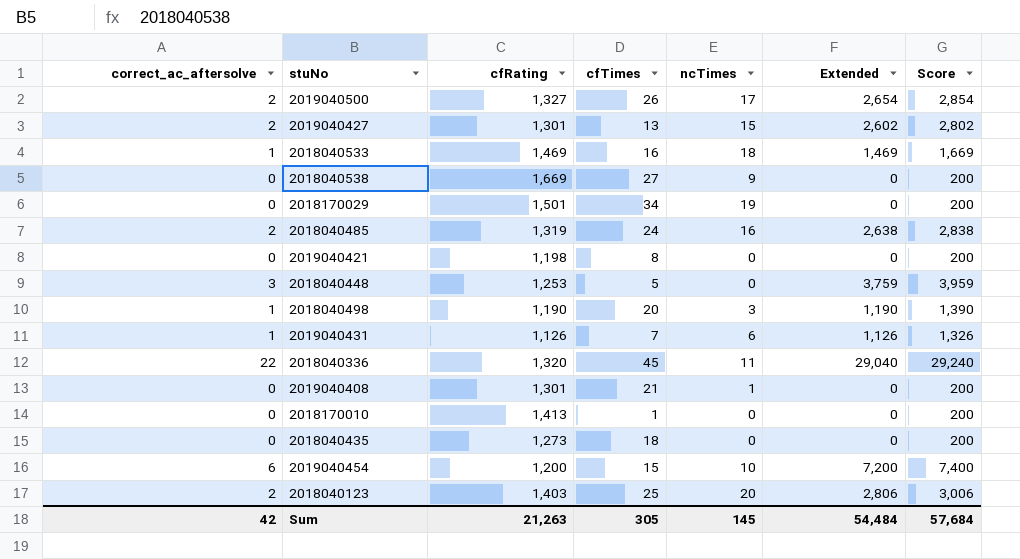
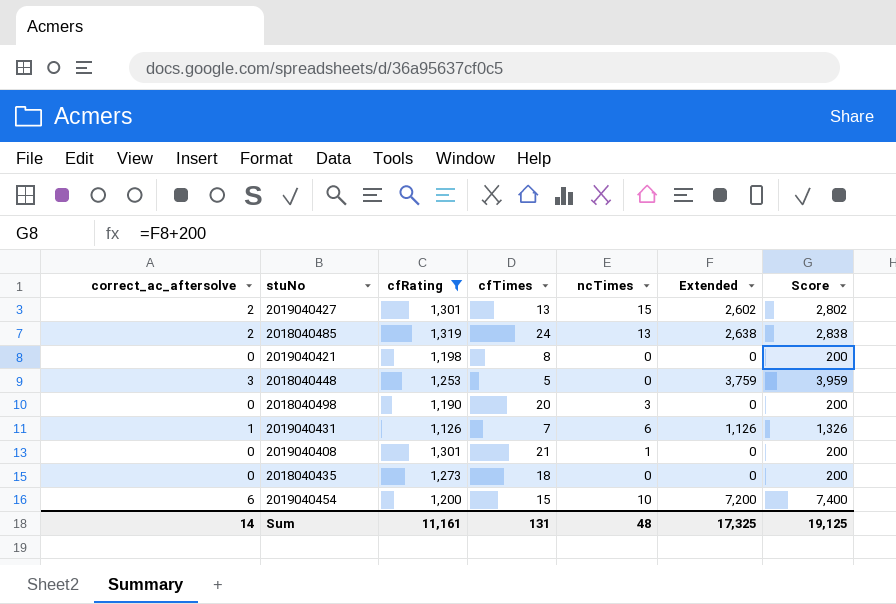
filter: none -> cfRating <= 1,319
2018040485 | ncTimes: 16 -> 13
2018040498 | correct_ac_aftersolve: 1 -> 0
2018040498 | Extended: 1,190 -> 0
2018040498 | Score: 1,390 -> 200
Sum | correct_ac_aftersolve: 42 -> 14
Sum | cfRating: 21,263 -> 11,161
Sum | cfTimes: 305 -> 131
Sum | ncTimes: 145 -> 48
Sum | Extended: 54,484 -> 17,325
Sum | Score: 57,684 -> 19,125

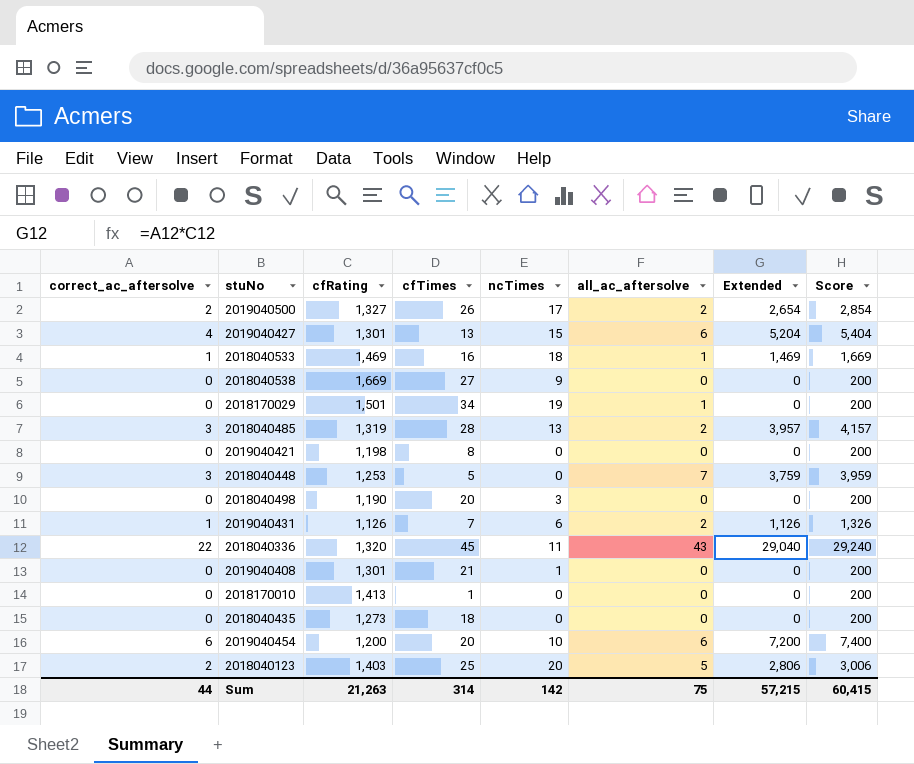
filter: cfRating <= 1,319 -> none
column all_ac_aftersolve | position: none -> 6
2019040427 | correct_ac_aftersolve: 2 -> 4
2019040427 | Extended: 2,602 -> 5,204
2019040427 | Score: 2,802 -> 5,404
2018040485 | correct_ac_aftersolve: 2 -> 3
2018040485 | cfTimes: 24 -> 28
2018040485 | Extended: 2,638 -> 3,957
2018040485 | Score: 2,838 -> 4,157
2019040454 | cfTimes: 15 -> 20
Sum | correct_ac_aftersolve: 14 -> 44
Sum | cfRating: 11,161 -> 21,263
Sum | cfTimes: 131 -> 314
Sum | ncTimes: 48 -> 142
Sum | Extended: 17,325 -> 57,215
Sum | Score: 19,125 -> 60,415

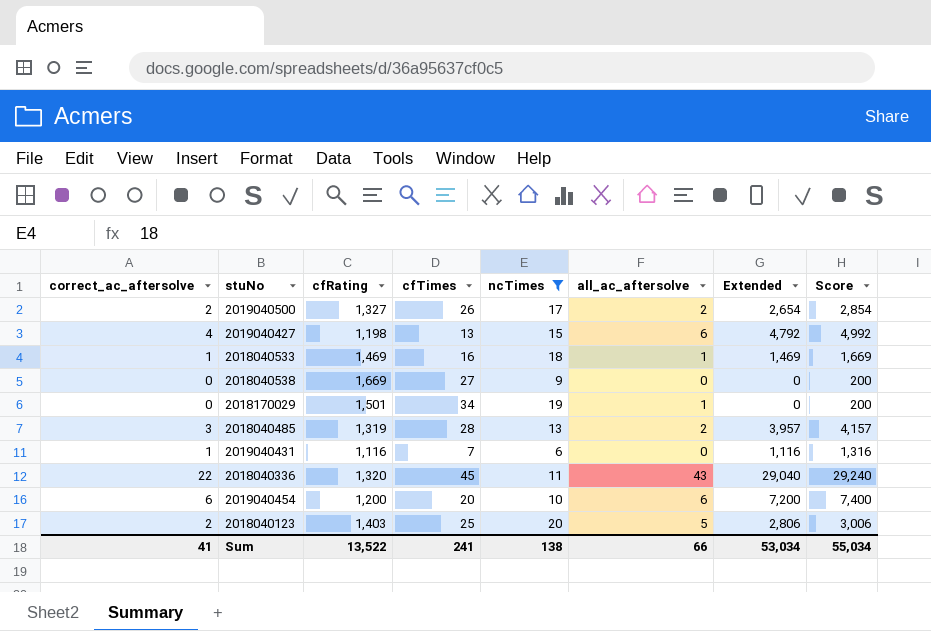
filter: none -> ncTimes >= 6
2019040427 | cfRating: 1,301 -> 1,198
2019040427 | Extended: 5,204 -> 4,792
2019040427 | Score: 5,404 -> 4,992
2019040431 | cfRating: 1,126 -> 1,116
2019040431 | all_ac_aftersolve: 2 -> 0
2019040431 | Extended: 1,126 -> 1,116
2019040431 | Score: 1,326 -> 1,316
Sum | correct_ac_aftersolve: 44 -> 41
Sum | cfRating: 21,263 -> 13,522
Sum | cfTimes: 314 -> 241
Sum | ncTimes: 142 -> 138
Sum | all_ac_aftersolve: 75 -> 66
Sum | Extended: 57,215 -> 53,034
Sum | Score: 60,415 -> 55,034

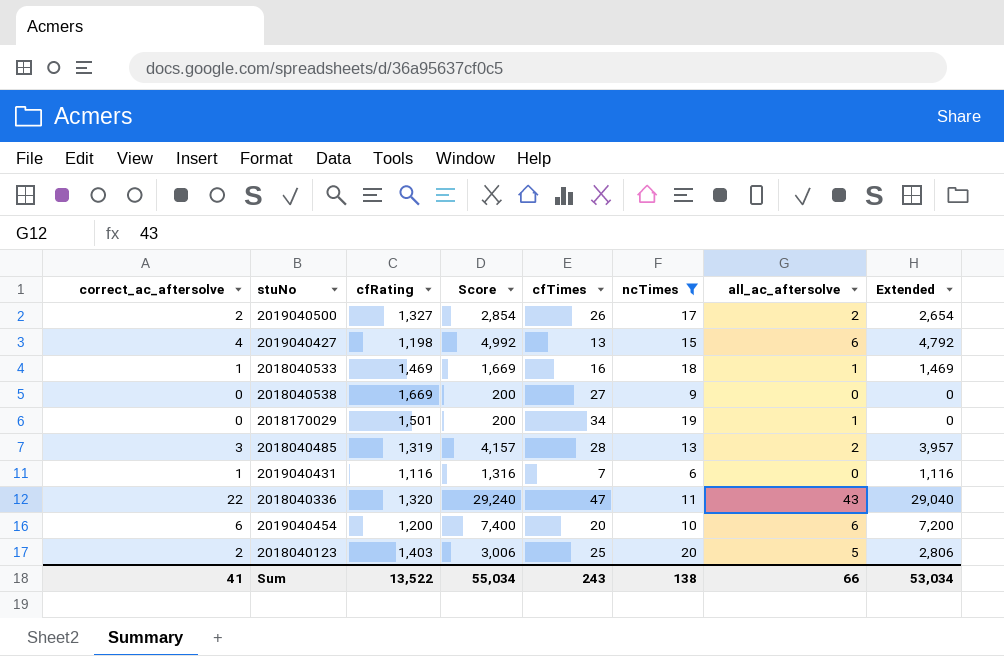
column Score | position: 8 -> 4
2018040336 | cfTimes: 45 -> 47
Sum | cfTimes: 241 -> 243

